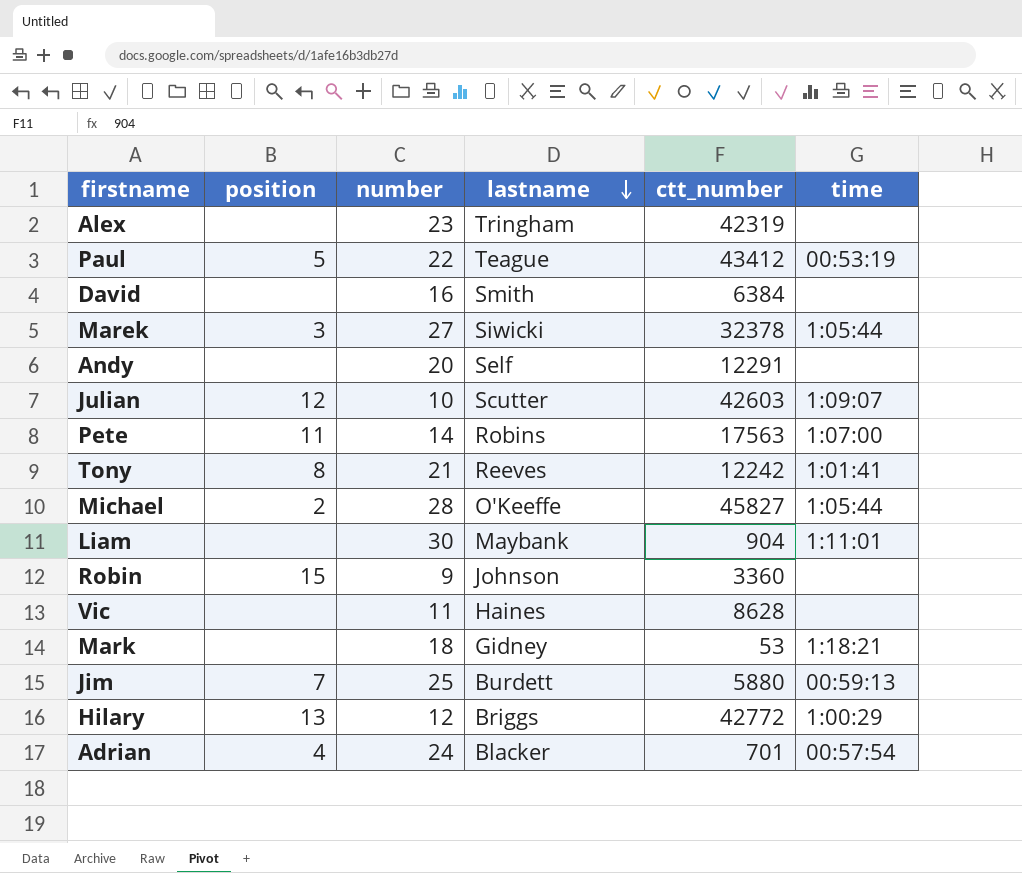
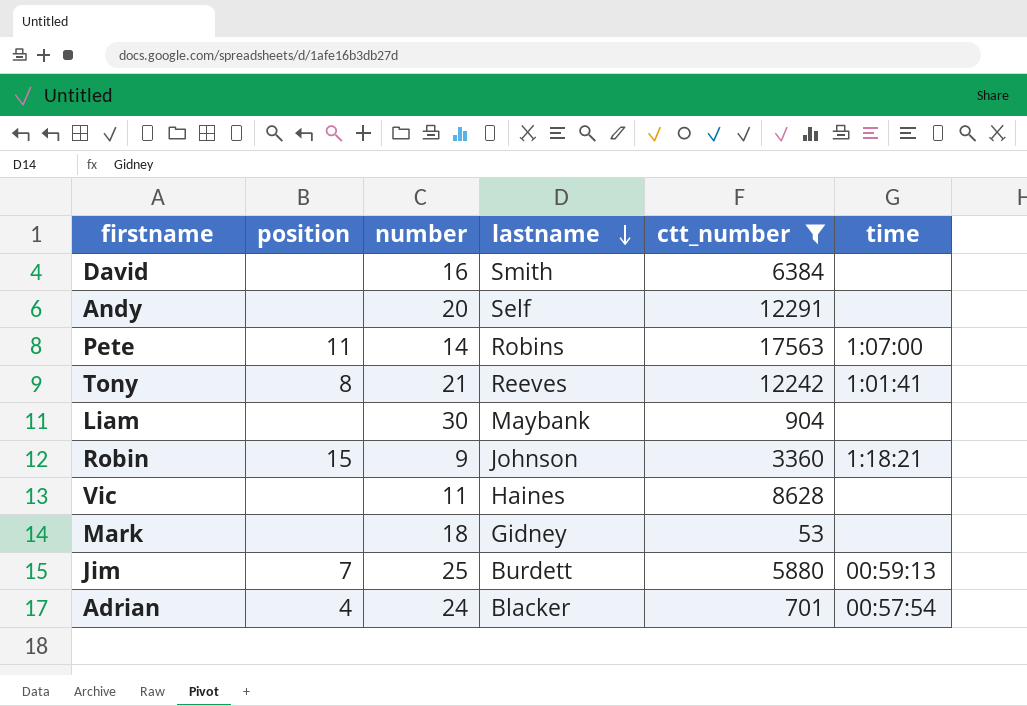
filter: none -> ctt_number <= 17563
Liam | time: 1:11:01 -> none
Robin | time: none -> 1:18:21
Mark | time: 1:18:21 -> none

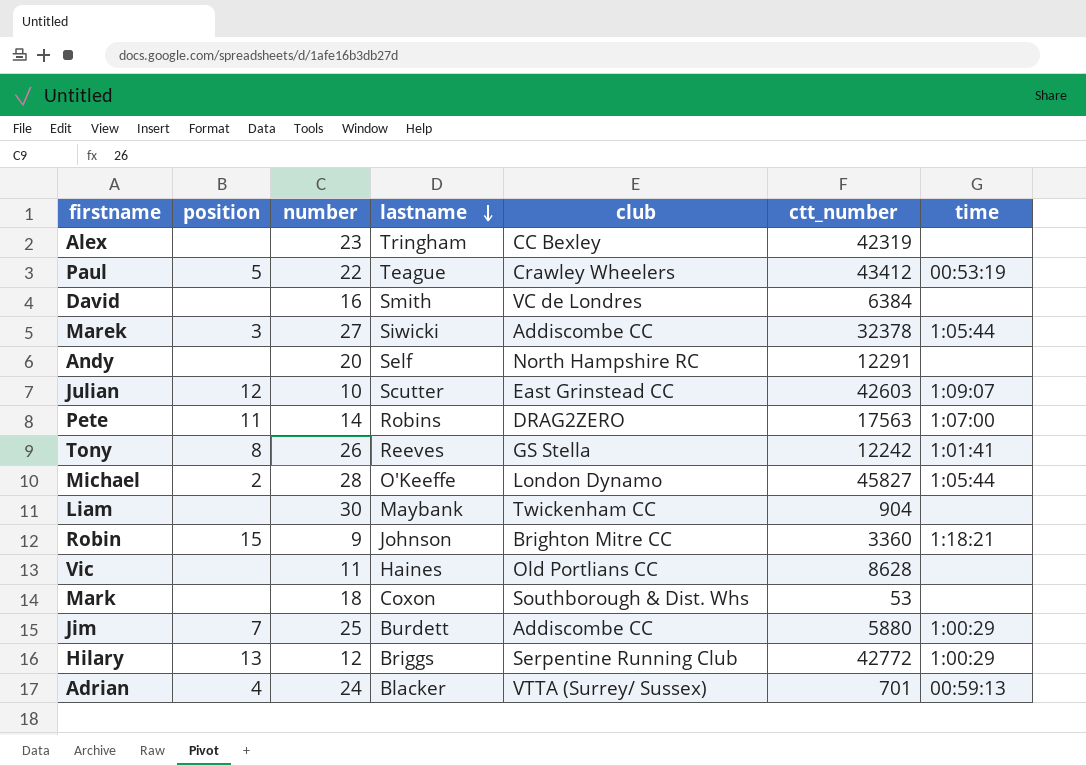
filter: ctt_number <= 17563 -> none
column club | position: none -> 5
Tony | number: 21 -> 26
Mark | lastname: Gidney -> Coxon
Jim | time: 00:59:13 -> 1:00:29
Adrian | time: 00:57:54 -> 00:59:13

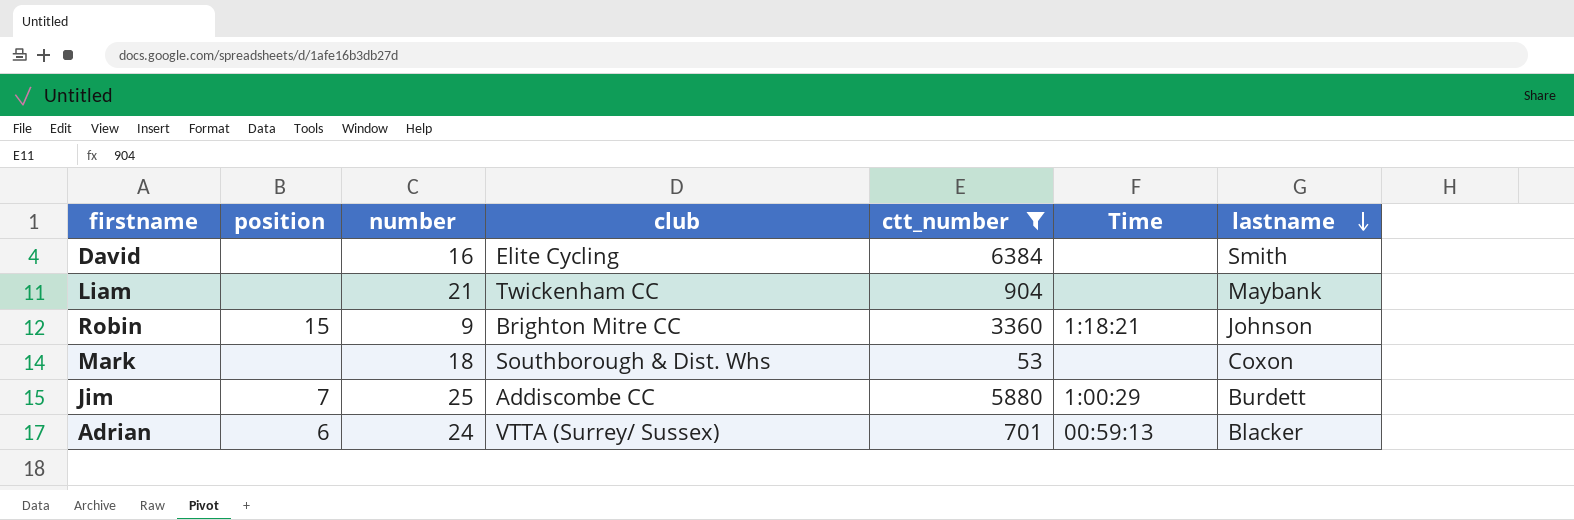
filter: none -> ctt_number <= 6384
column name: time -> Time
column lastname | position: 4 -> 7
David | club: VC de Londres -> Elite Cycling
Liam | number: 30 -> 21
Adrian | position: 4 -> 6

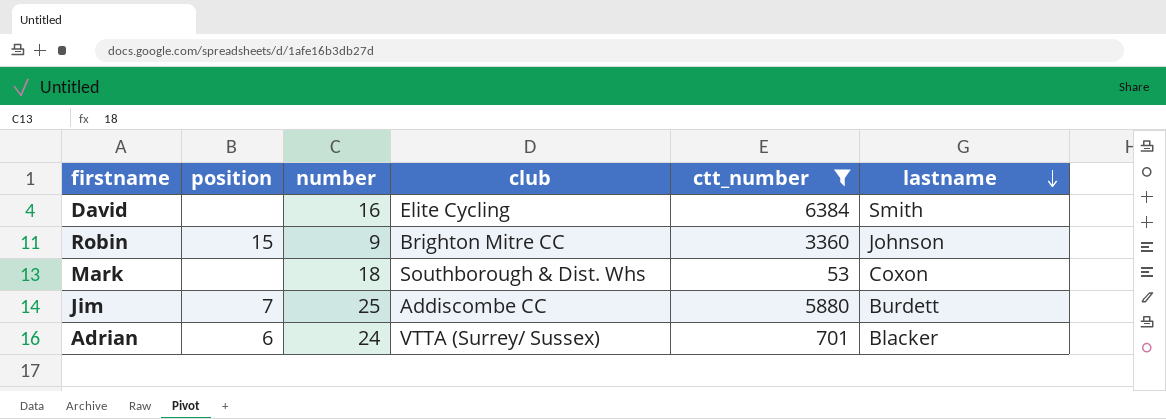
column Time | position: 6 -> none
row Liam: none | 21 | Twickenham CC | 904 | none | Maybank -> none

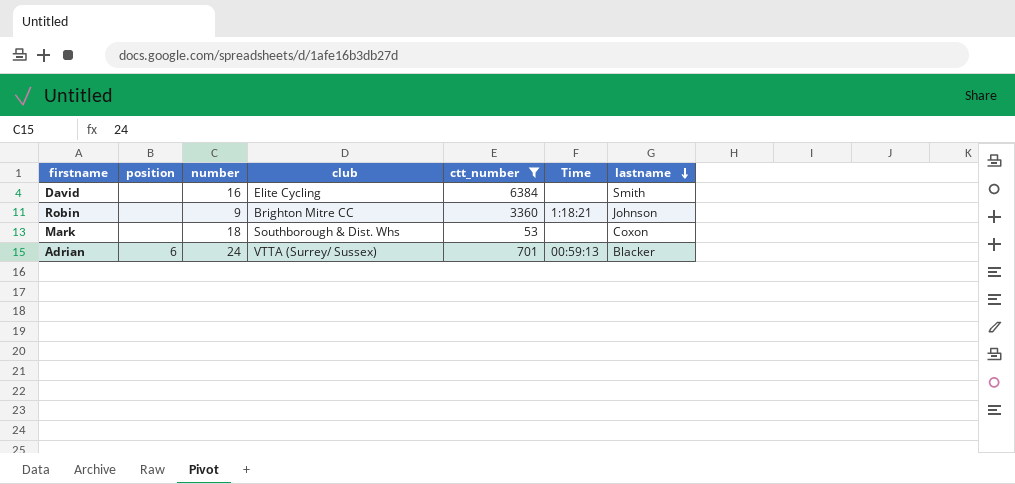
column Time | position: none -> 6
row Jim: 7 | 25 | Addiscombe CC | 5880 | Burdett -> none
Robin | position: 15 -> none

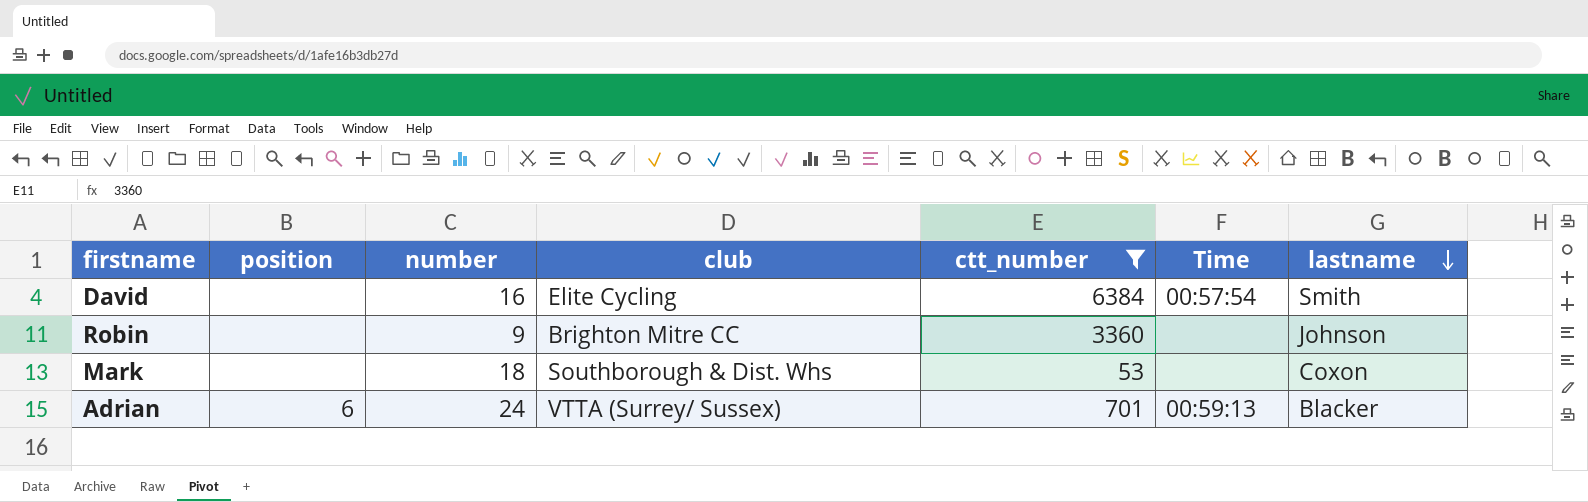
David | Time: none -> 00:57:54
Robin | Time: 1:18:21 -> none

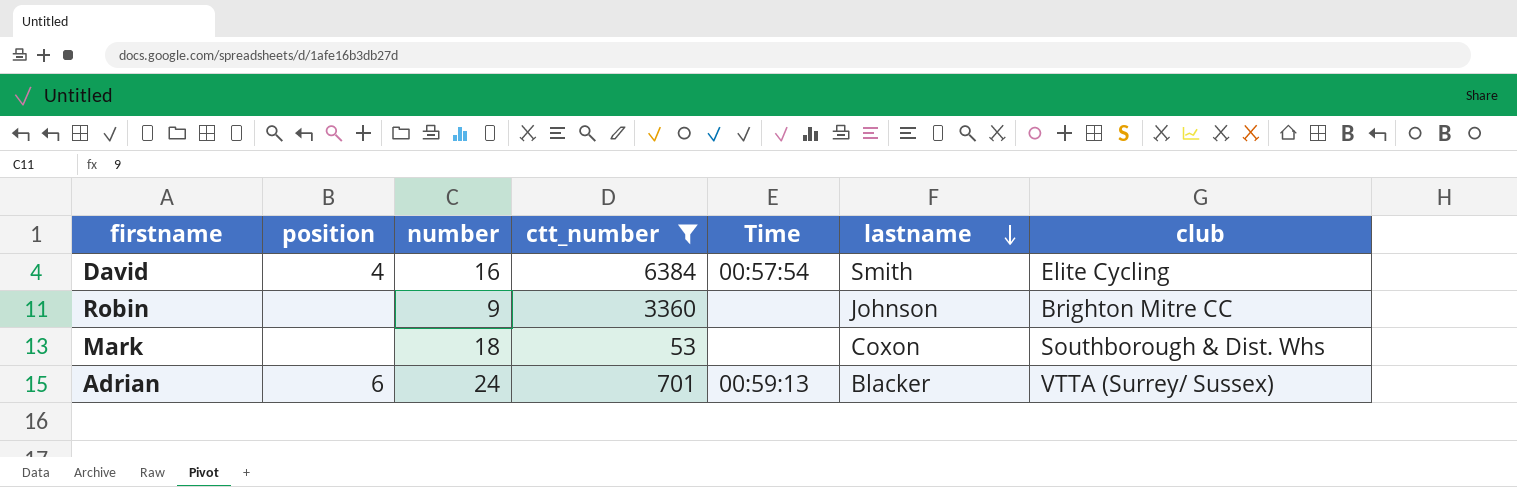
column club | position: 4 -> 7
David | position: none -> 4

